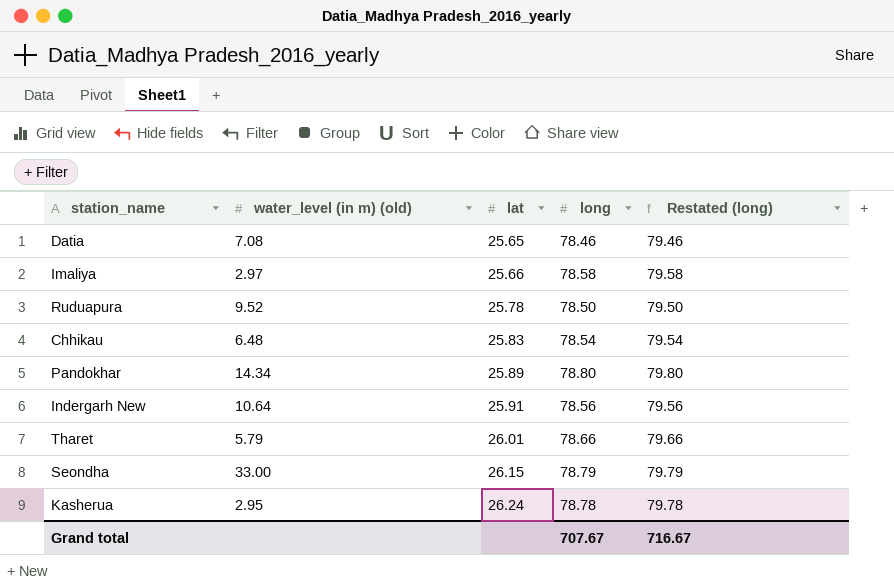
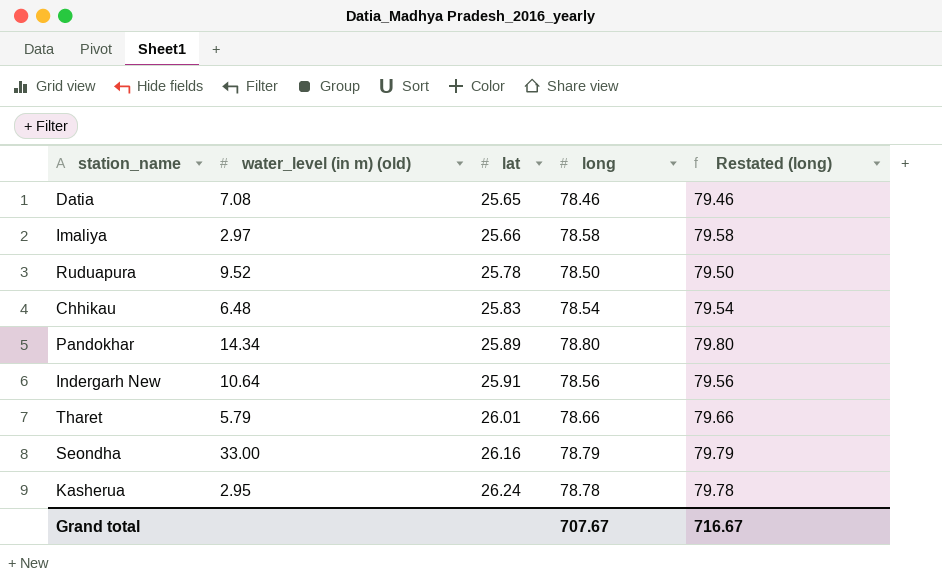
Seondha | lat: 26.15 -> 26.16

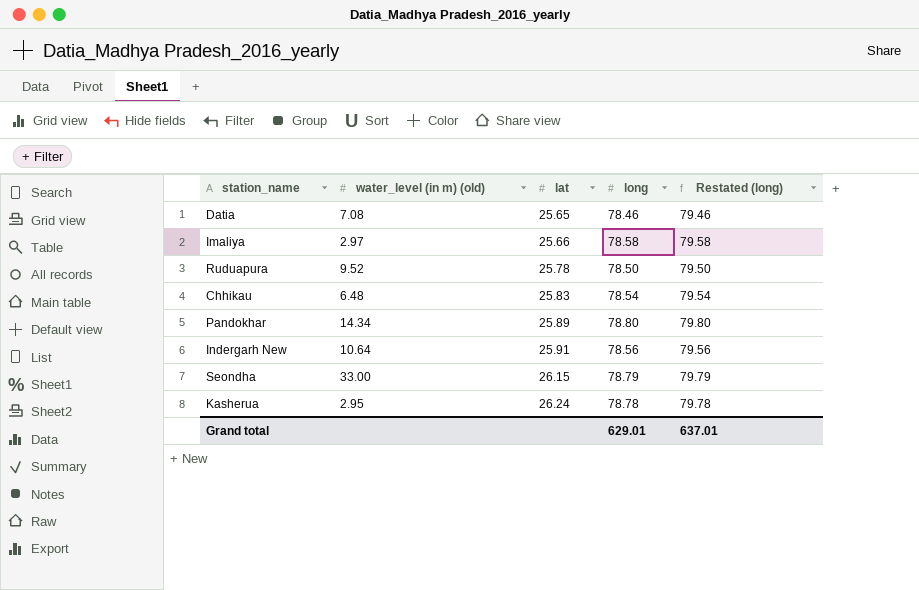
row Tharet: 5.79 | 26.01 | 78.66 | 79.66 -> none
Seondha | lat: 26.16 -> 26.15
Grand total | long: 707.67 -> 629.01
Grand total | Restated (long): 716.67 -> 637.01

